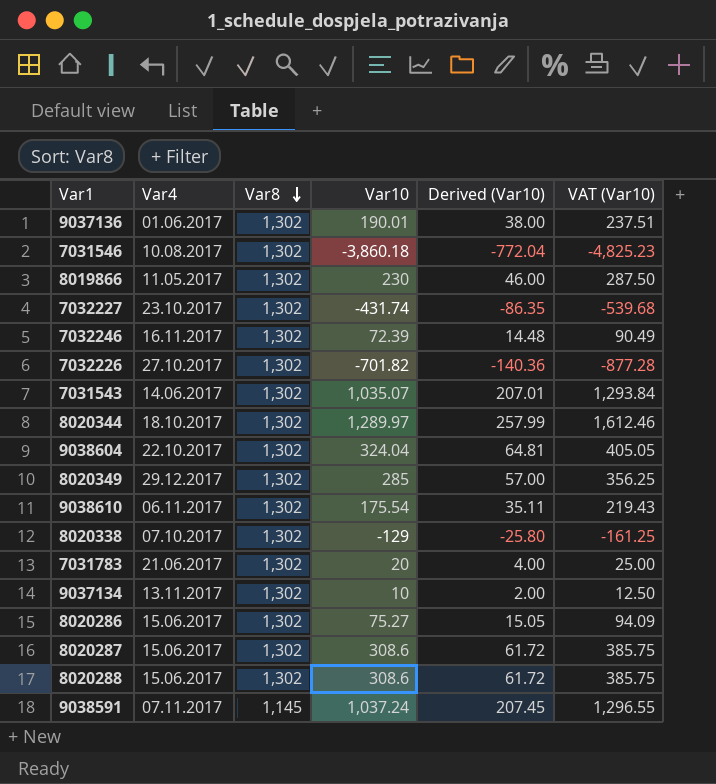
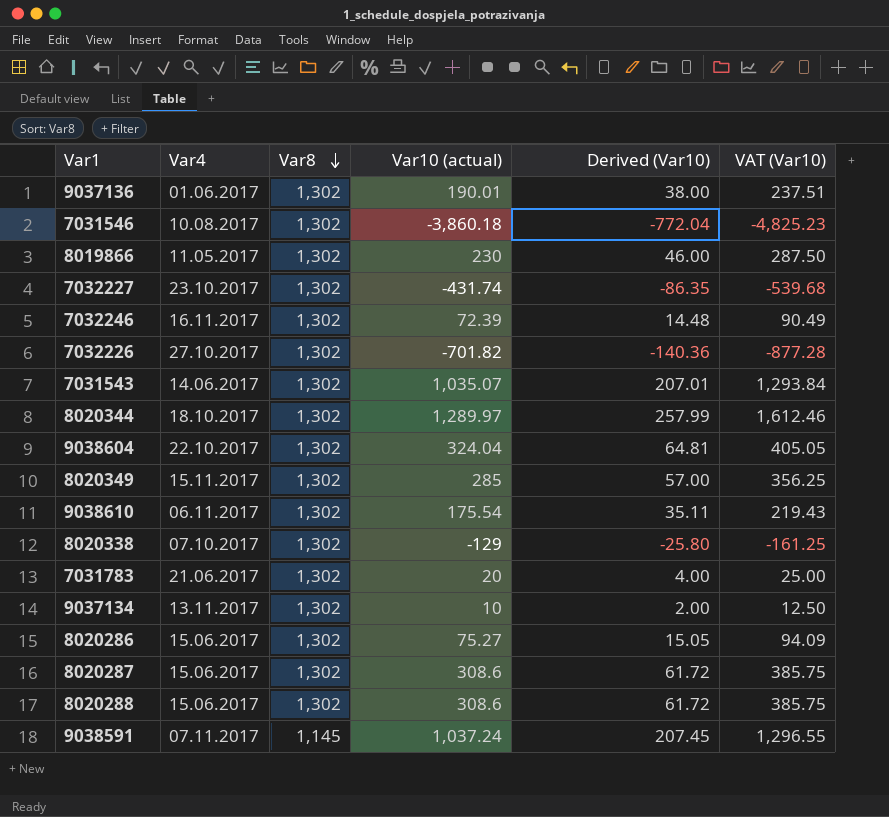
column name: Var10 -> Var10 (actual)
8020349 | Var4: 29.12.2017 -> 15.11.2017

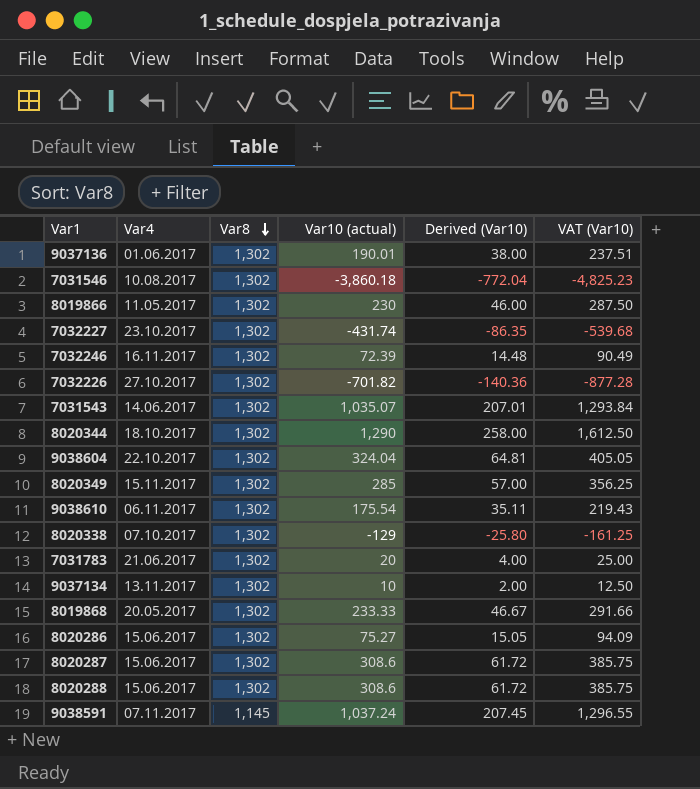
8020344 | Var10 (actual): 1,289.97 -> 1,290
8020344 | Derived (Var10): 257.99 -> 258.00
8020344 | VAT (Var10): 1,612.46 -> 1,612.50
row 8019868: none -> 20.05.2017 | 1,302 | 233.33 | 46.67 | 291.66

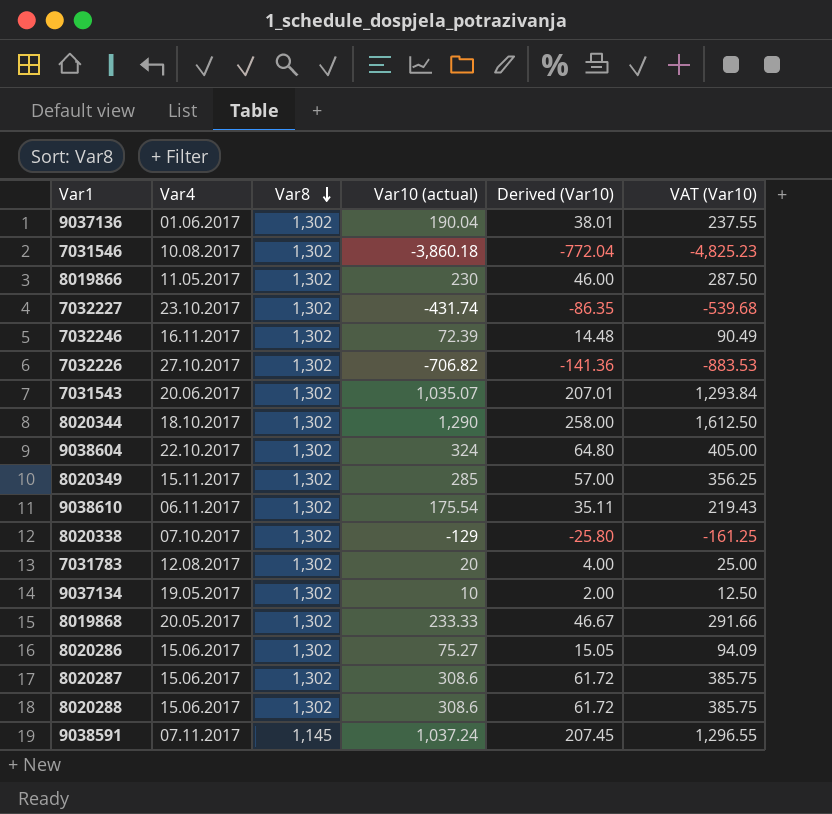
9037136 | Var10 (actual): 190.01 -> 190.04
9037136 | Derived (Var10): 38.00 -> 38.01
9037136 | VAT (Var10): 237.51 -> 237.55
7032226 | Var10 (actual): -701.82 -> -706.82
7032226 | Derived (Var10): -140.36 -> -141.36
7032226 | VAT (Var10): -877.28 -> -883.53
7031543 | Var4: 14.06.2017 -> 20.06.2017
9038604 | Var10 (actual): 324.04 -> 324
9038604 | Derived (Var10): 64.81 -> 64.80
9038604 | VAT (Var10): 405.05 -> 405.00
7031783 | Var4: 21.06.2017 -> 12.08.2017
9037134 | Var4: 13.11.2017 -> 19.05.2017

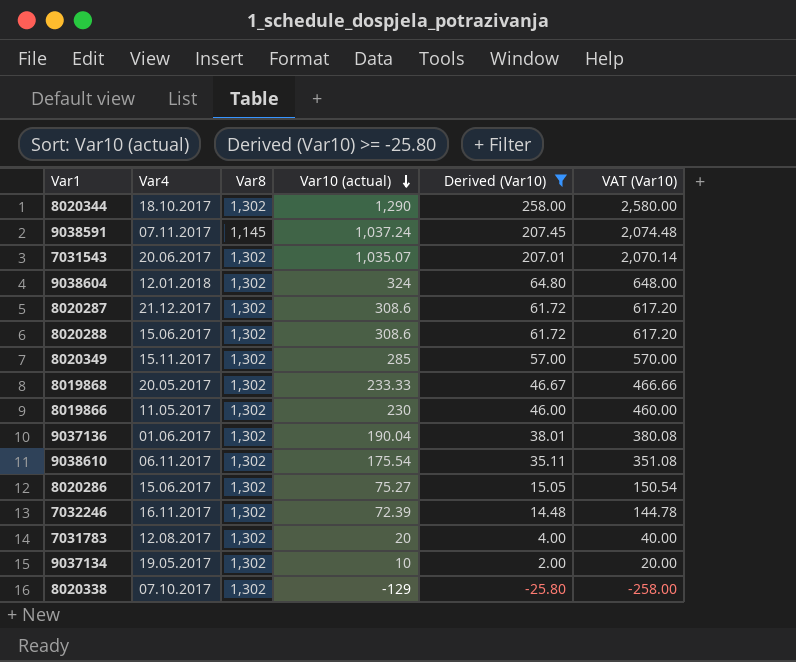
filter: none -> Derived (Var10) >= -25.80
row order: Var8 descending -> Var10 (actual) descending
column VAT (Var10) | formula: [Var10 (actual)] * 1.25 -> [Var10 (actual)] * 2
9038604 | Var4: 22.10.2017 -> 12.01.2018
8020287 | Var4: 15.06.2017 -> 21.12.2017

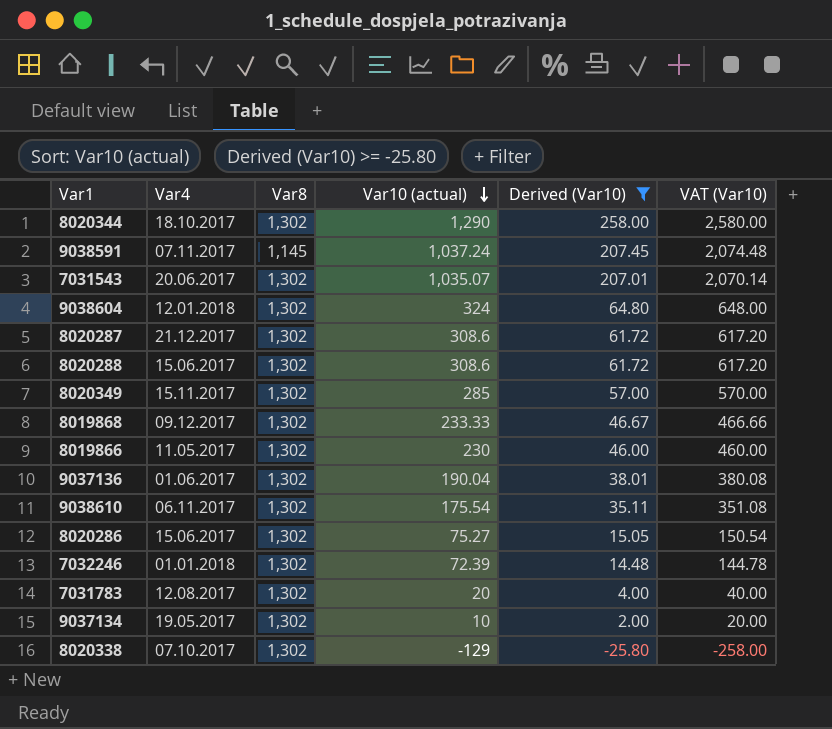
8019868 | Var4: 20.05.2017 -> 09.12.2017
7032246 | Var4: 16.11.2017 -> 01.01.2018

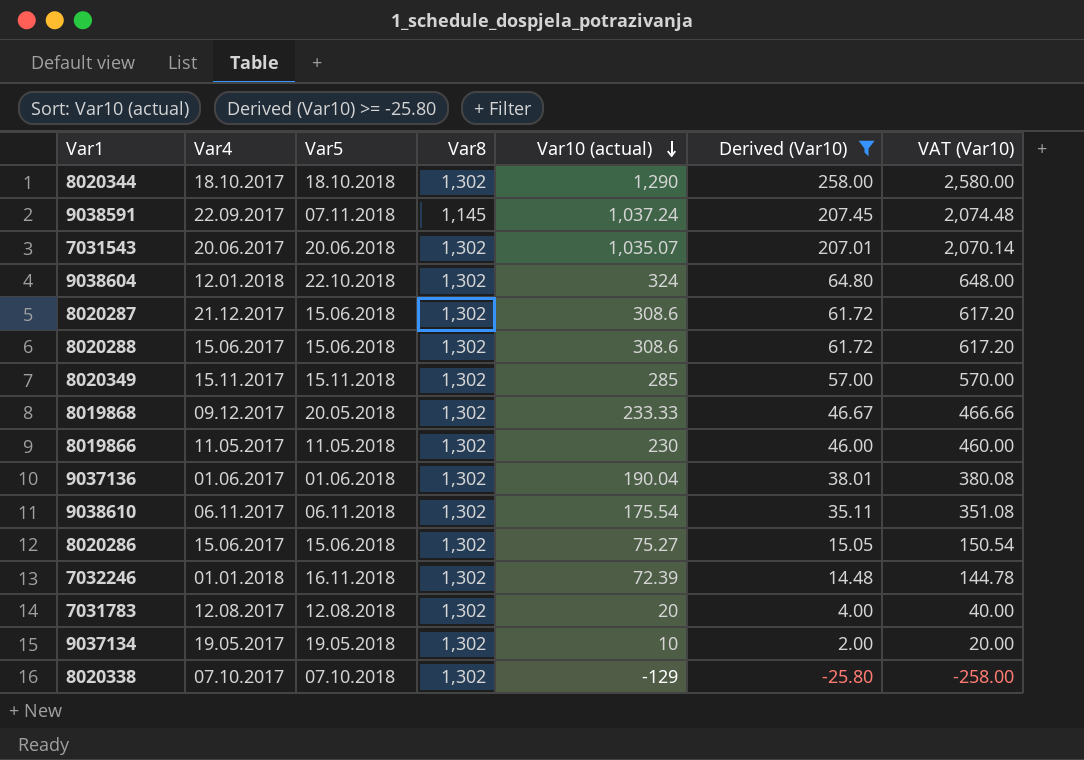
column Var5 | position: none -> 3
9038591 | Var4: 07.11.2017 -> 22.09.2017

